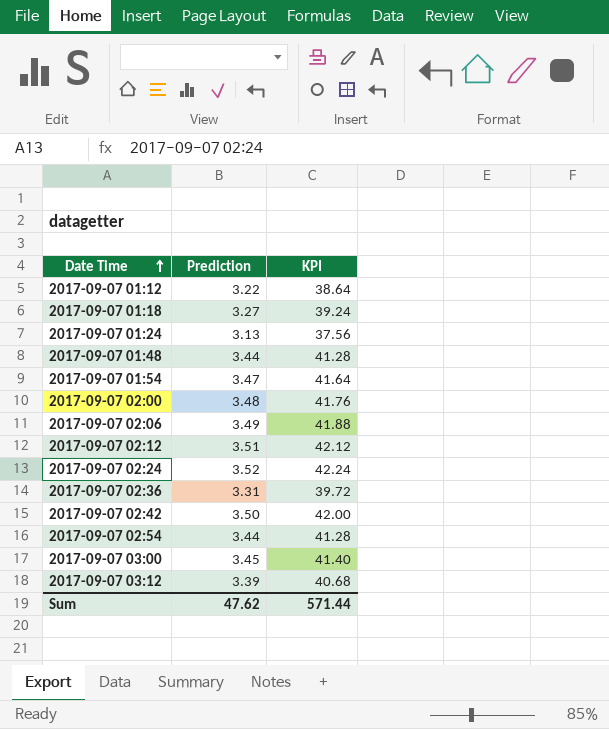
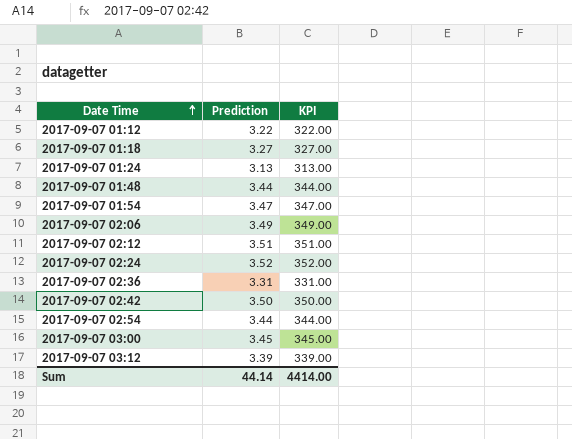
column KPI | formula: [Prediction] * 12 -> [Prediction] * 100
row 2017-09-07 02:00: 3.48 | 41.76 -> none
Sum | Prediction: 47.62 -> 44.14
Sum | KPI: 571.44 -> 4414.00

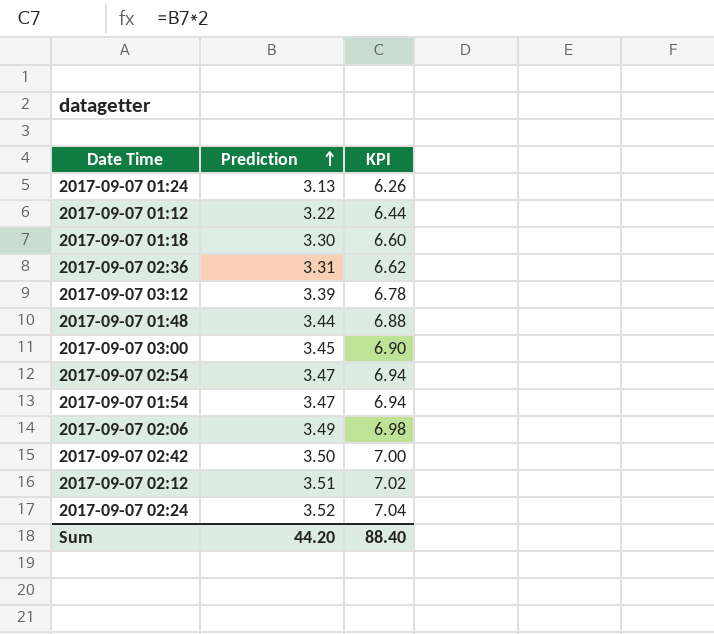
row order: Date Time ascending -> Prediction ascending
column KPI | formula: [Prediction] * 100 -> [Prediction] * 2
2017-09-07 01:18 | Prediction: 3.27 -> 3.30
2017-09-07 02:54 | Prediction: 3.44 -> 3.47
Sum | Prediction: 44.14 -> 44.20
Sum | KPI: 4414.00 -> 88.40

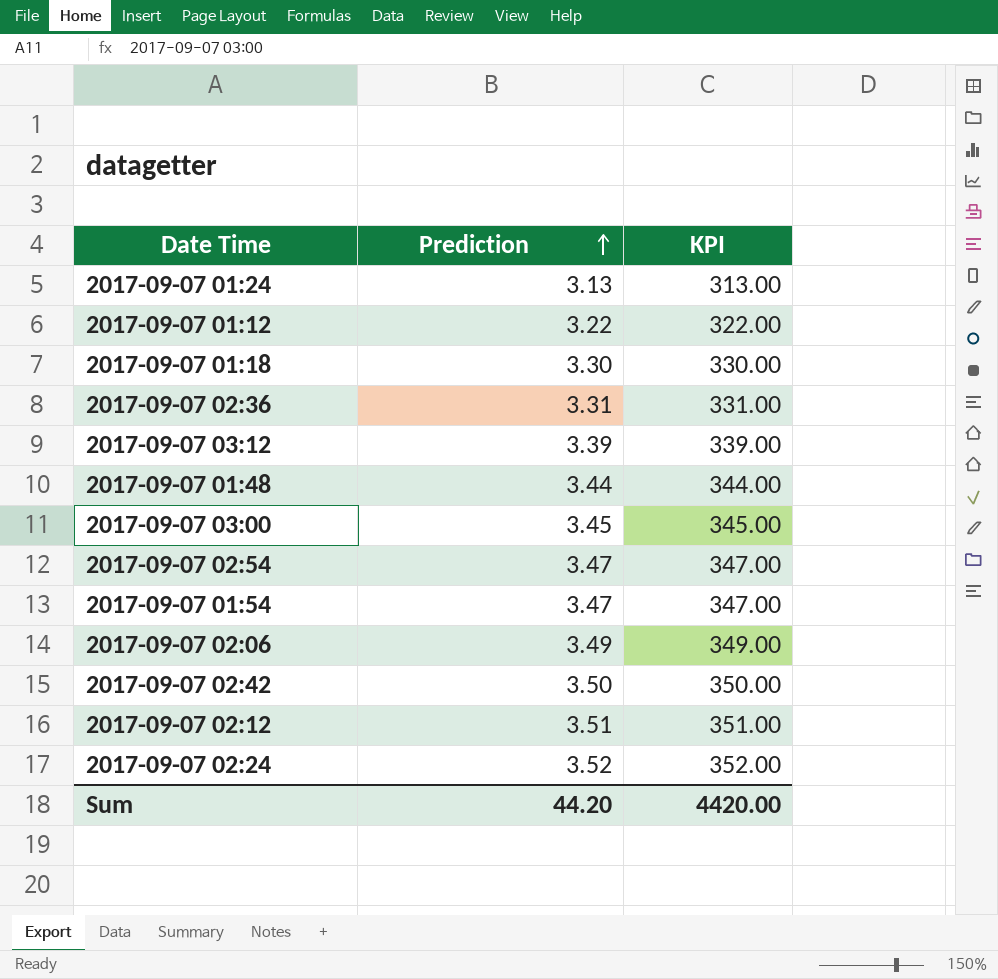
column KPI | formula: [Prediction] * 2 -> [Prediction] * 100
Sum | KPI: 88.40 -> 4420.00

